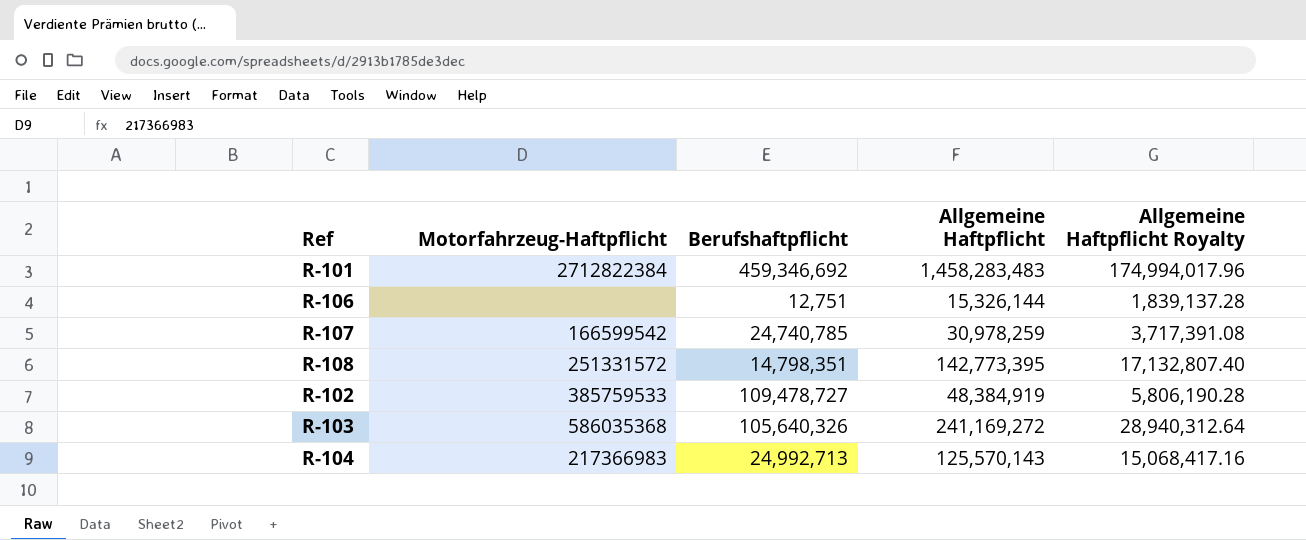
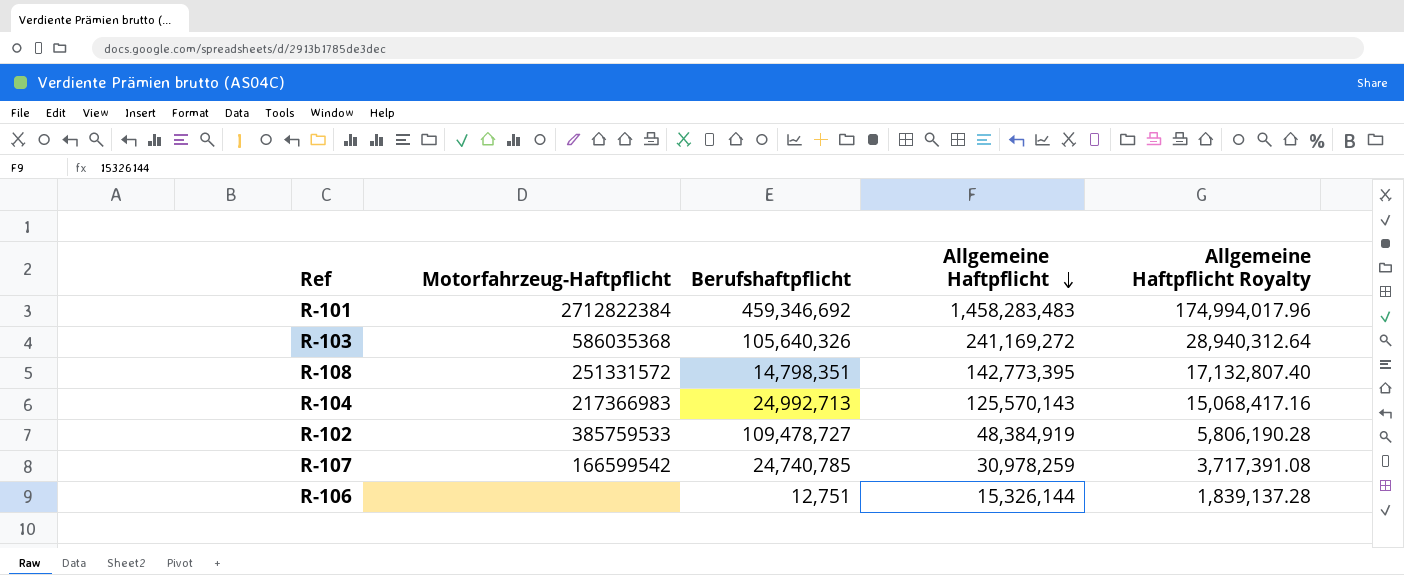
row order: none -> Allgemeine Haftpflicht descending

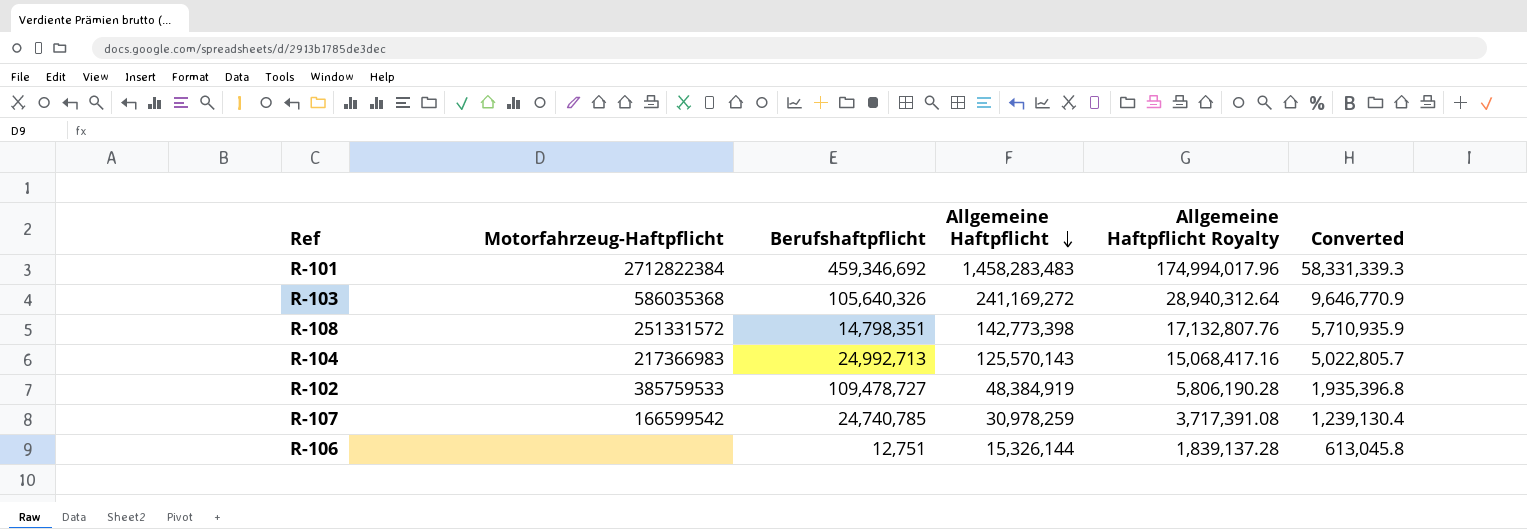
column Converted | formula: none -> [Allgemeine Haftpflicht] * 0.04
R-108 | Allgemeine Haftpflicht: 142,773,395 -> 142,773,398
R-108 | Allgemeine Haftpflicht Royalty: 17,132,807.40 -> 17,132,807.76

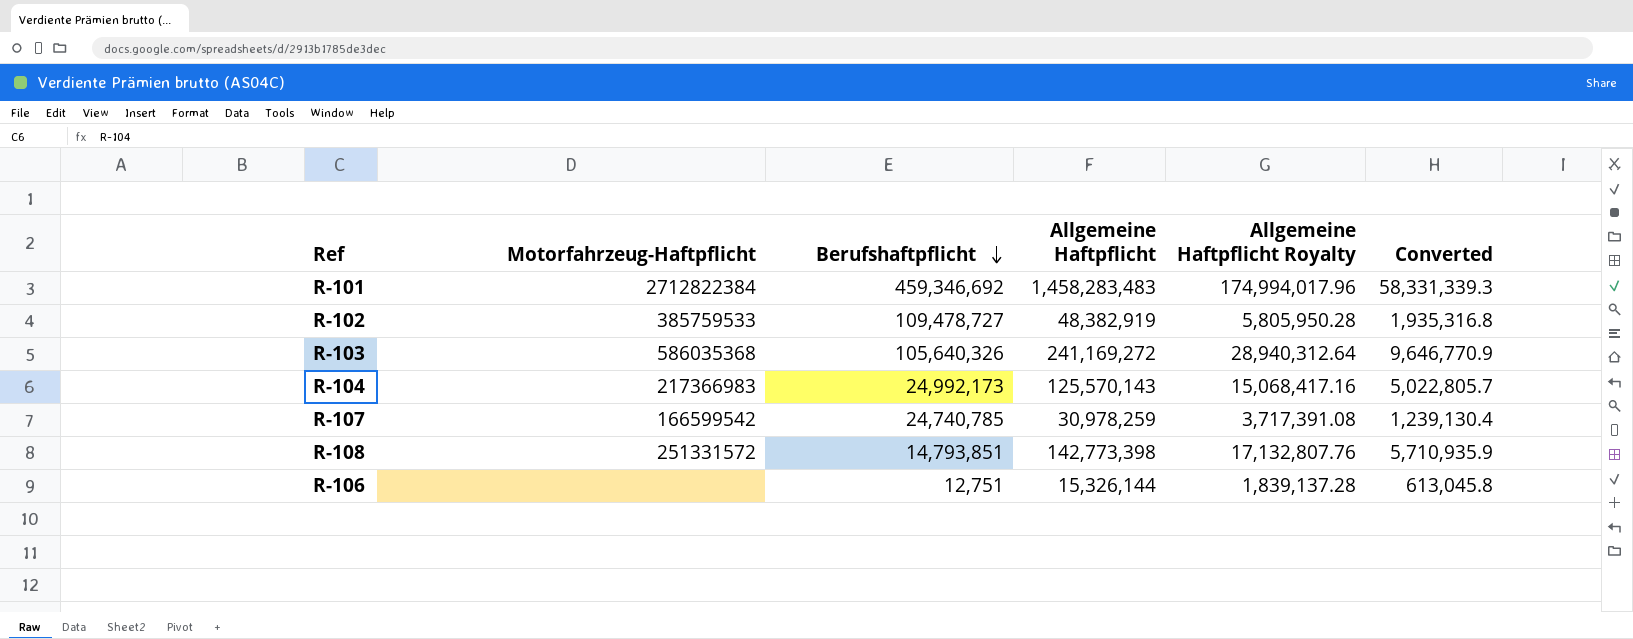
row order: Allgemeine Haftpflicht descending -> Berufshaftpflicht descending
R-102 | Allgemeine Haftpflicht: 48,384,919 -> 48,382,919
R-102 | Allgemeine Haftpflicht Royalty: 5,806,190.28 -> 5,805,950.28
R-102 | Converted: 1,935,396.8 -> 1,935,316.8
R-104 | Berufshaftpflicht: 24,992,713 -> 24,992,173
R-108 | Berufshaftpflicht: 14,798,351 -> 14,793,851

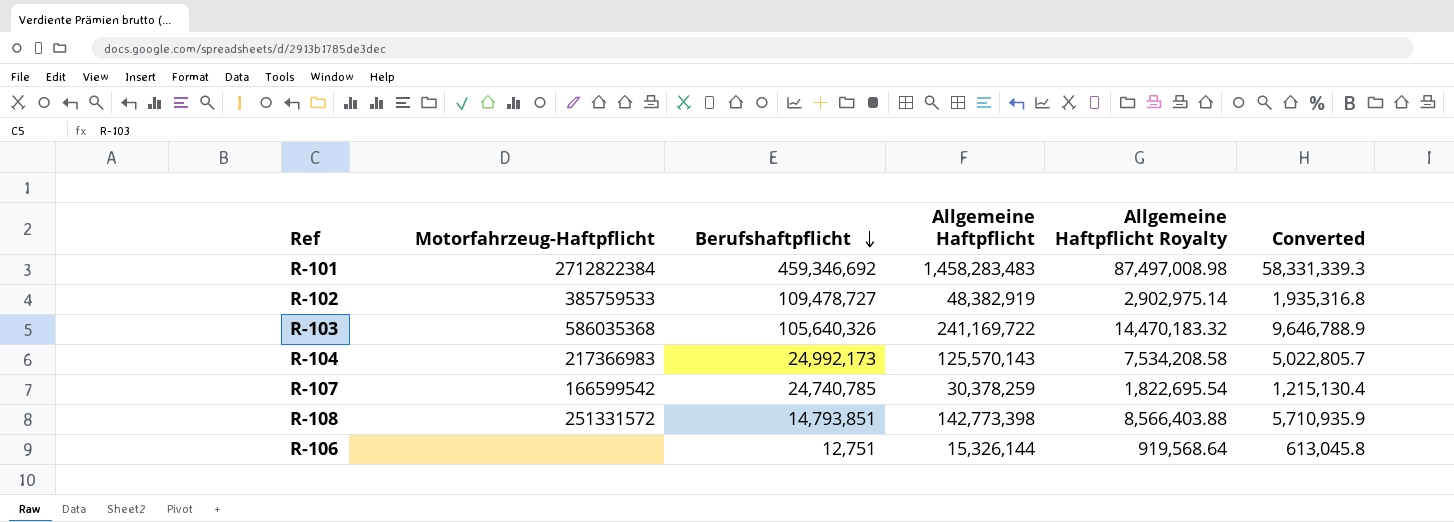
column Allgemeine Haftpflicht Royalty | formula: [Allgemeine Haftpflicht] * 0.12 -> [Allgemeine Haftpflicht] * 0.06
R-103 | Allgemeine Haftpflicht: 241,169,272 -> 241,169,722
R-103 | Converted: 9,646,770.9 -> 9,646,788.9
R-107 | Allgemeine Haftpflicht: 30,978,259 -> 30,378,259
R-107 | Converted: 1,239,130.4 -> 1,215,130.4

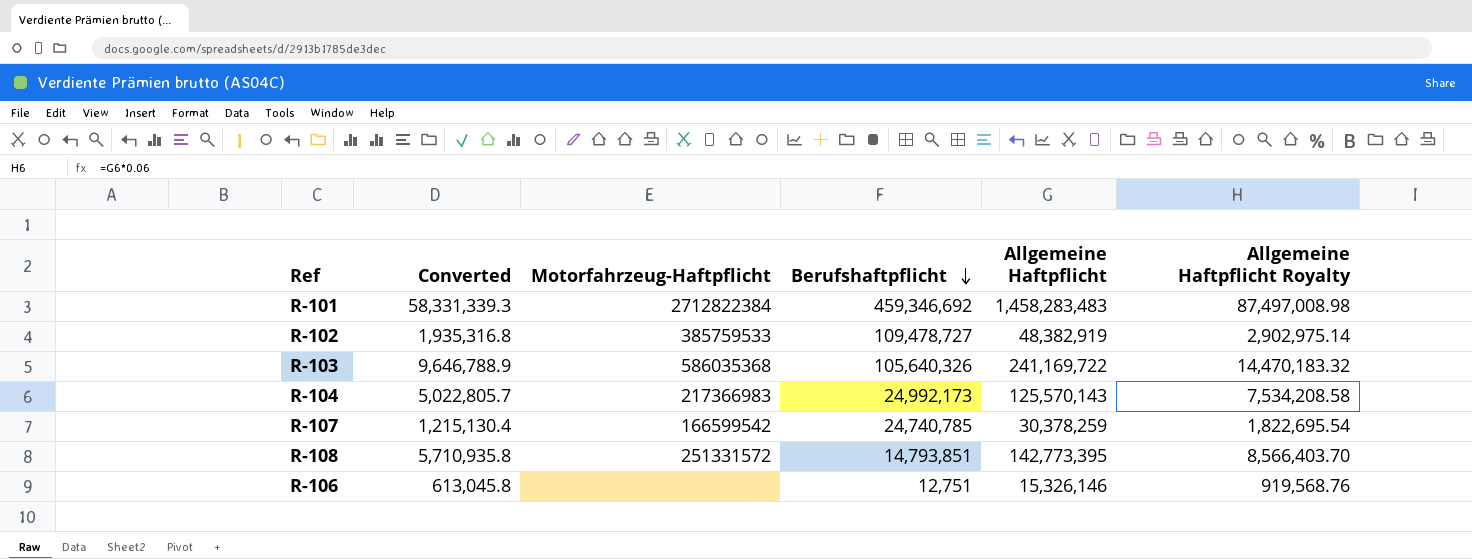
column Converted | position: 6 -> 2
R-108 | Converted: 5,710,935.9 -> 5,710,935.8
R-108 | Allgemeine Haftpflicht: 142,773,398 -> 142,773,395
R-108 | Allgemeine Haftpflicht Royalty: 8,566,403.88 -> 8,566,403.70
R-106 | Allgemeine Haftpflicht: 15,326,144 -> 15,326,146
R-106 | Allgemeine Haftpflicht Royalty: 919,568.64 -> 919,568.76

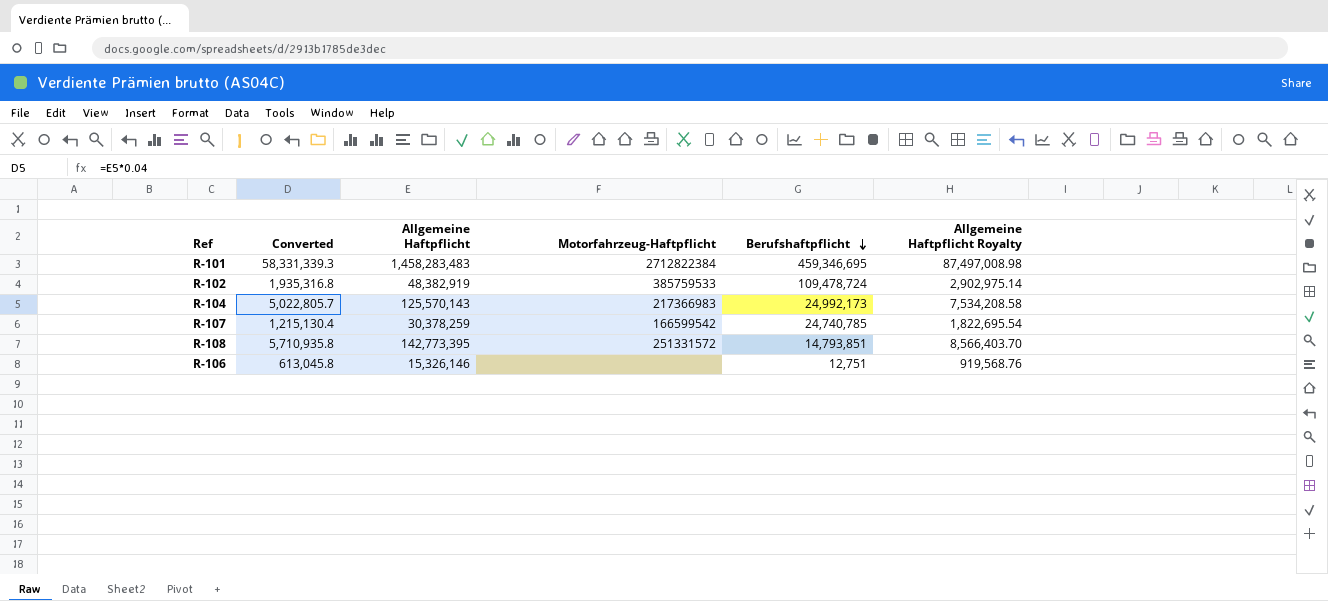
column Allgemeine Haftpflicht | position: 5 -> 3
row R-103: 9,646,788.9 | 586035368 | 105,640,326 | 241,169,722 | 14,470,183.32 -> none
R-101 | Berufshaftpflicht: 459,346,692 -> 459,346,695
R-102 | Berufshaftpflicht: 109,478,727 -> 109,478,724

